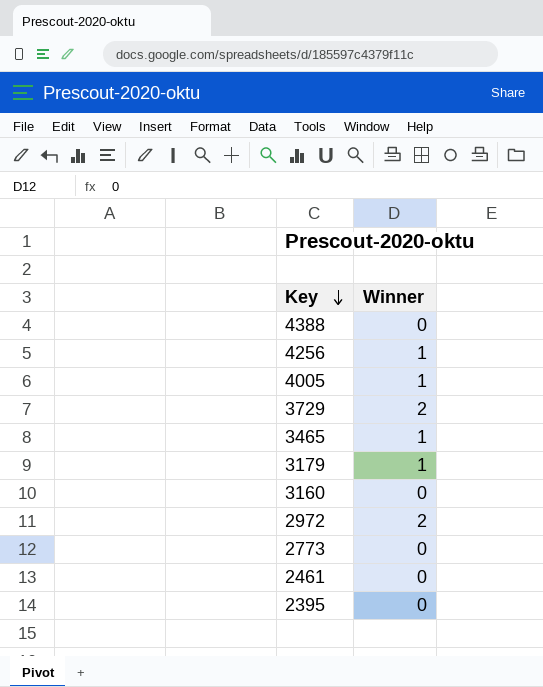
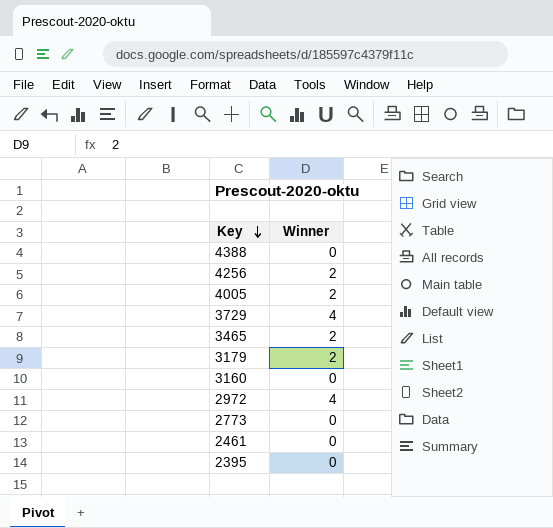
4256 | Winner: 1 -> 2
4005 | Winner: 1 -> 2
3729 | Winner: 2 -> 4
3465 | Winner: 1 -> 2
3179 | Winner: 1 -> 2
2972 | Winner: 2 -> 4

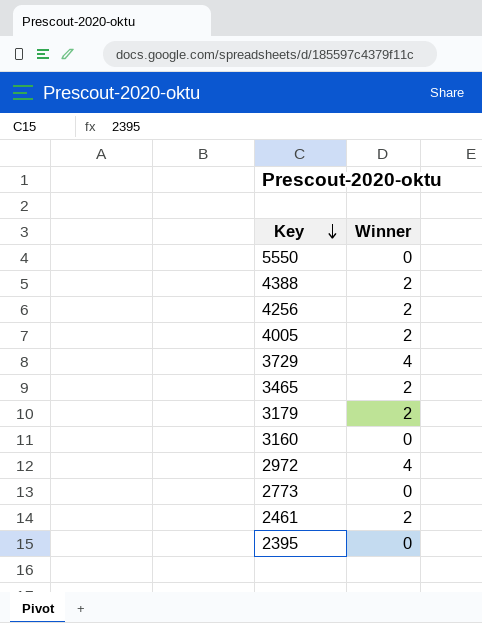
row 5550: none -> 0
4388 | Winner: 0 -> 2
2461 | Winner: 0 -> 2

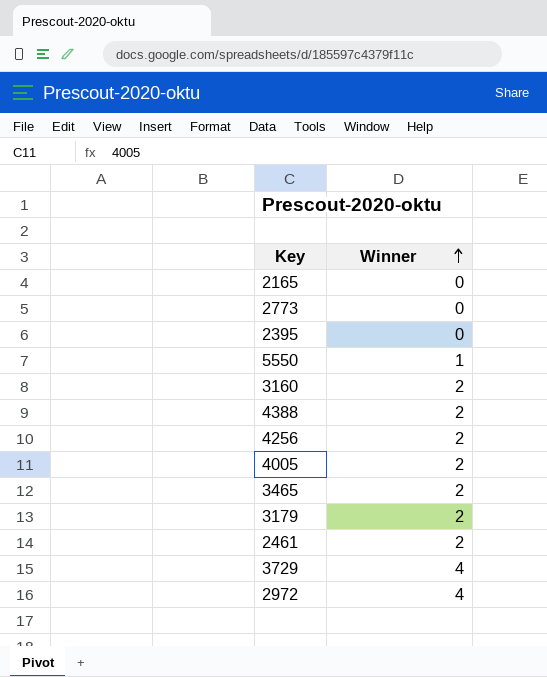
row order: Key descending -> Winner ascending
row 2165: none -> 0
5550 | Winner: 0 -> 1
3160 | Winner: 0 -> 2

